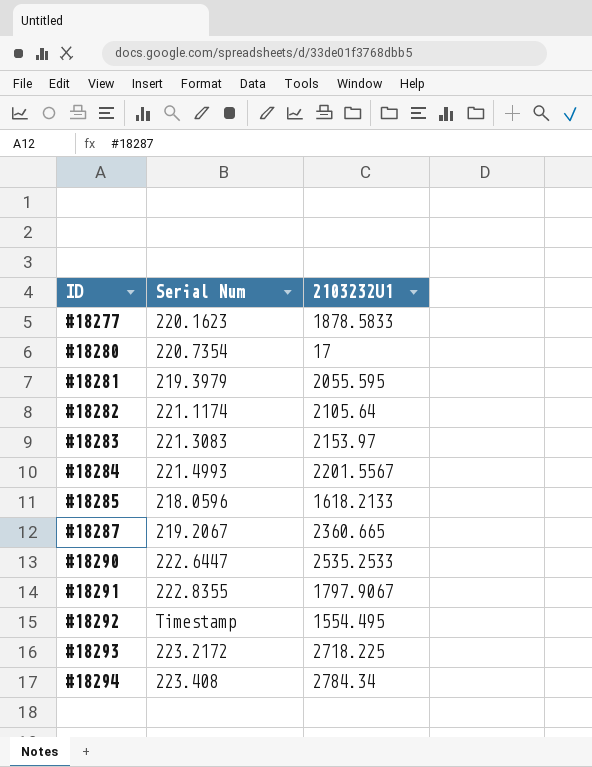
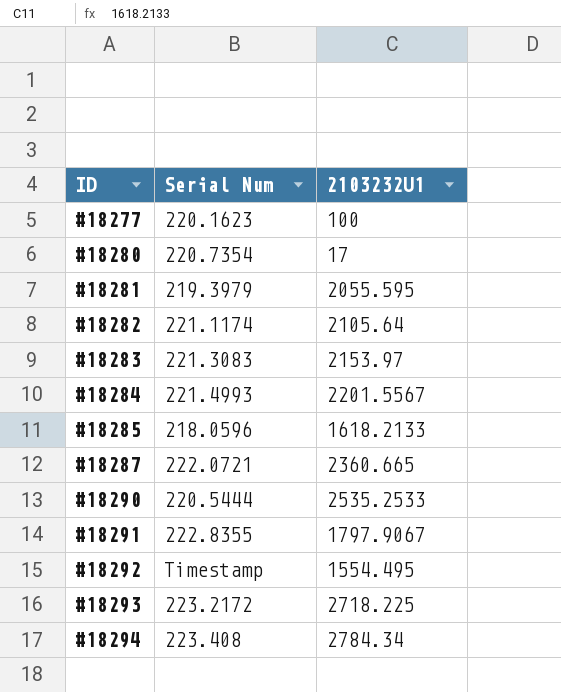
#18277 | 2103232U1: 1878.5833 -> 100
#18287 | Serial Num: 219.2067 -> 222.0721
#18290 | Serial Num: 222.6447 -> 220.5444

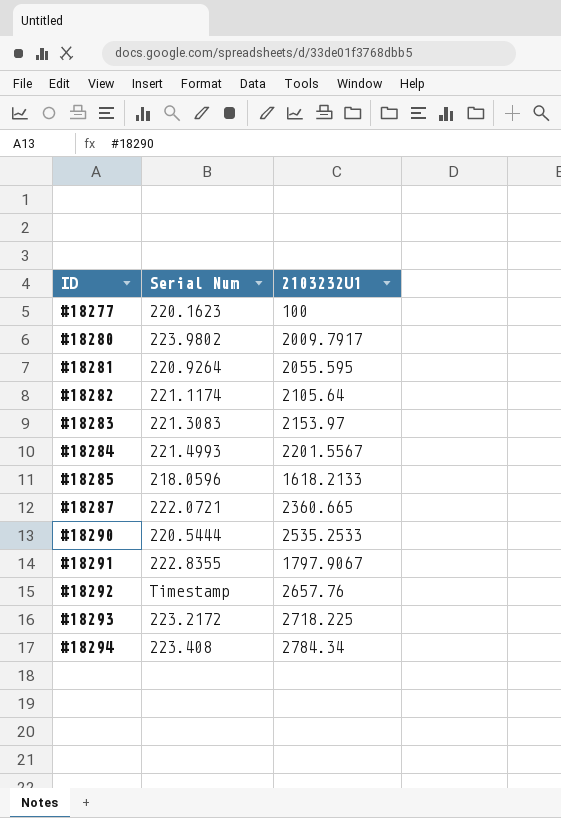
#18280 | Serial Num: 220.7354 -> 223.9802
#18280 | 2103232U1: 17 -> 2009.7917
#18281 | Serial Num: 219.3979 -> 220.9264
#18292 | 2103232U1: 1554.495 -> 2657.76

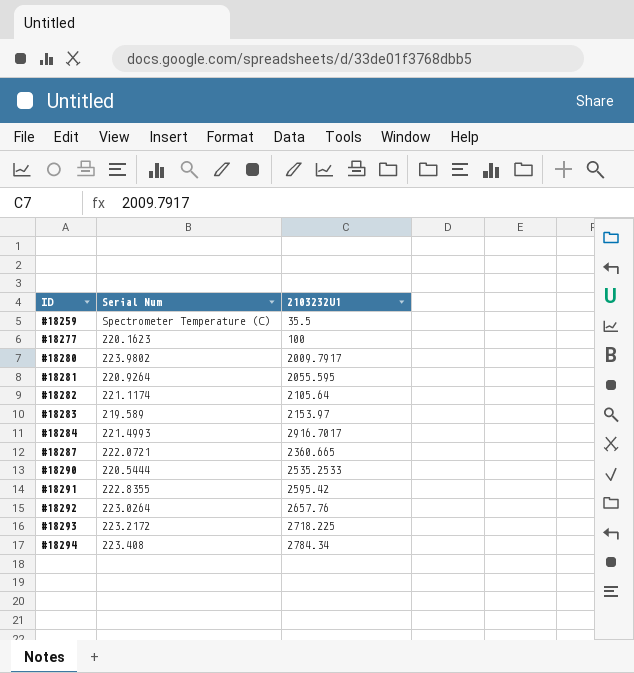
row #18285: 218.0596 | 1618.2133 -> none
row #18259: none -> Spectrometer Temperature (C) | 35.5
#18283 | Serial Num: 221.3083 -> 219.589
#18284 | 2103232U1: 2201.5567 -> 2916.7017
#18291 | 2103232U1: 1797.9067 -> 2595.42
#18292 | Serial Num: Timestamp -> 223.0264

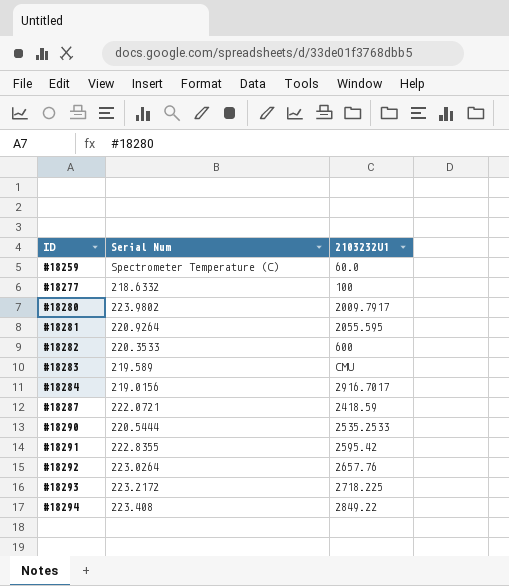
#18259 | 2103232U1: 35.5 -> 60.0
#18277 | Serial Num: 220.1623 -> 218.6332
#18282 | Serial Num: 221.1174 -> 220.3533
#18282 | 2103232U1: 2105.64 -> 600
#18283 | 2103232U1: 2153.97 -> CMU
#18284 | Serial Num: 221.4993 -> 219.0156
#18287 | 2103232U1: 2360.665 -> 2418.59
#18294 | 2103232U1: 2784.34 -> 2849.22

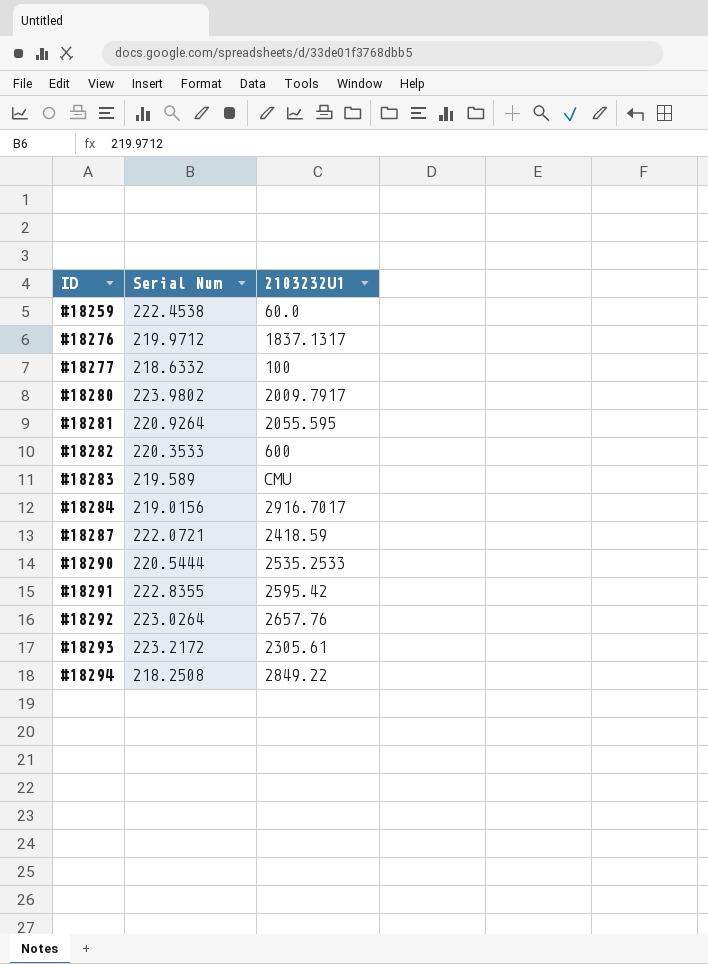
#18259 | Serial Num: Spectrometer Temperature (C) -> 222.4538
row #18276: none -> 219.9712 | 1837.1317
#18293 | 2103232U1: 2718.225 -> 2305.61
#18294 | Serial Num: 223.408 -> 218.2508

